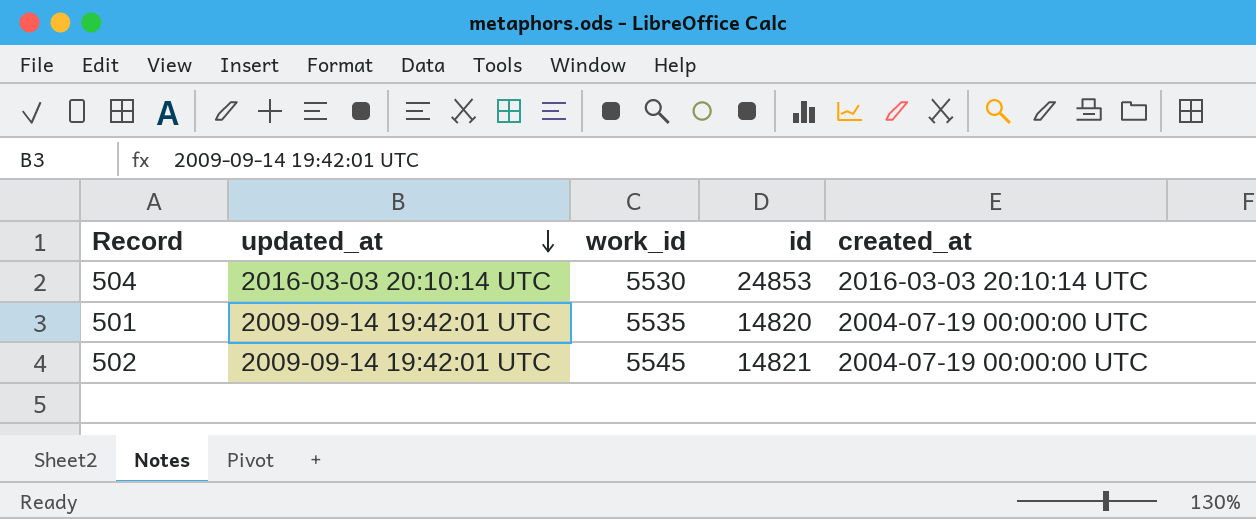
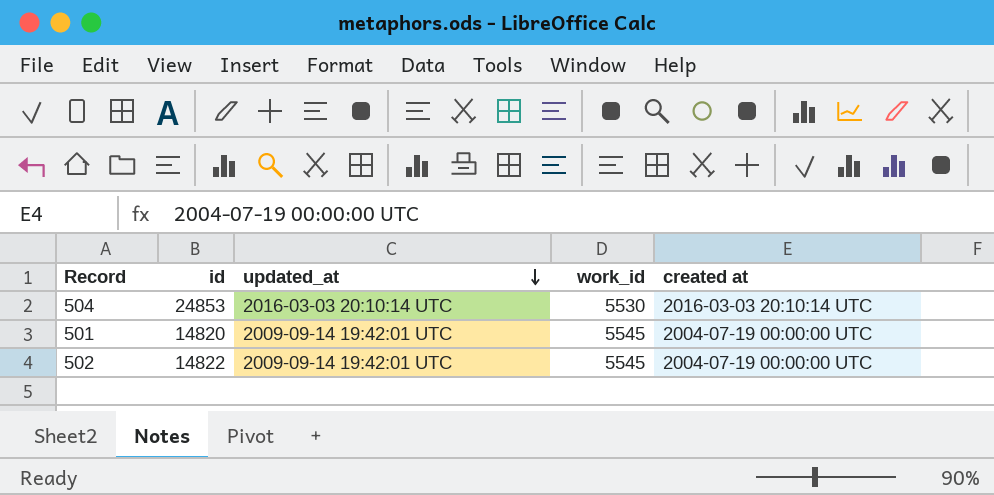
column id | position: 4 -> 2
column name: created_at -> created at
501 | work_id: 5535 -> 5545
502 | id: 14821 -> 14822

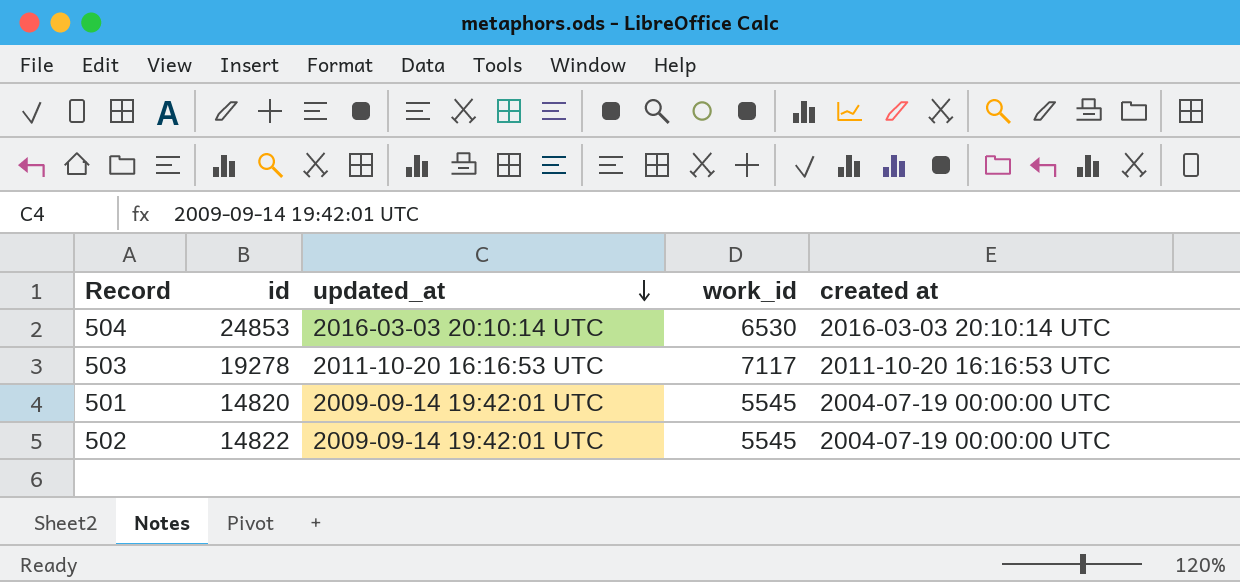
504 | work_id: 5530 -> 6530
row 503: none -> 19278 | 2011-10-20 16:16:53 UTC | 7117 | 2011-10-20 16:16:53 UTC

